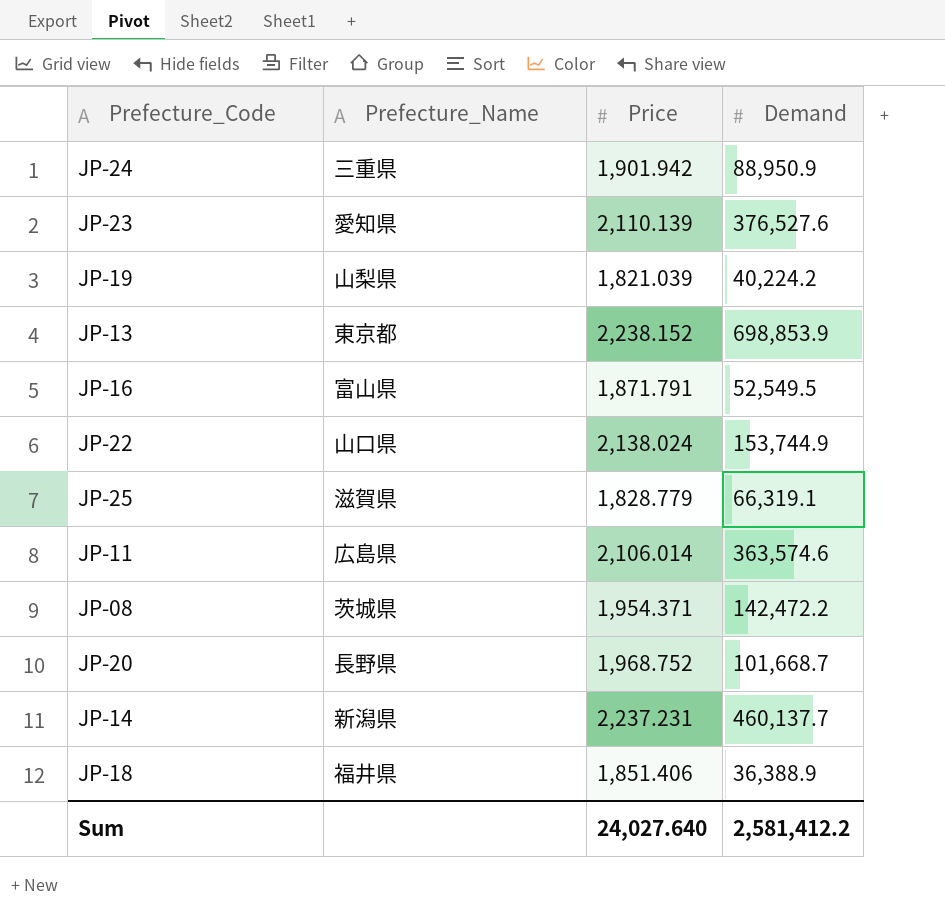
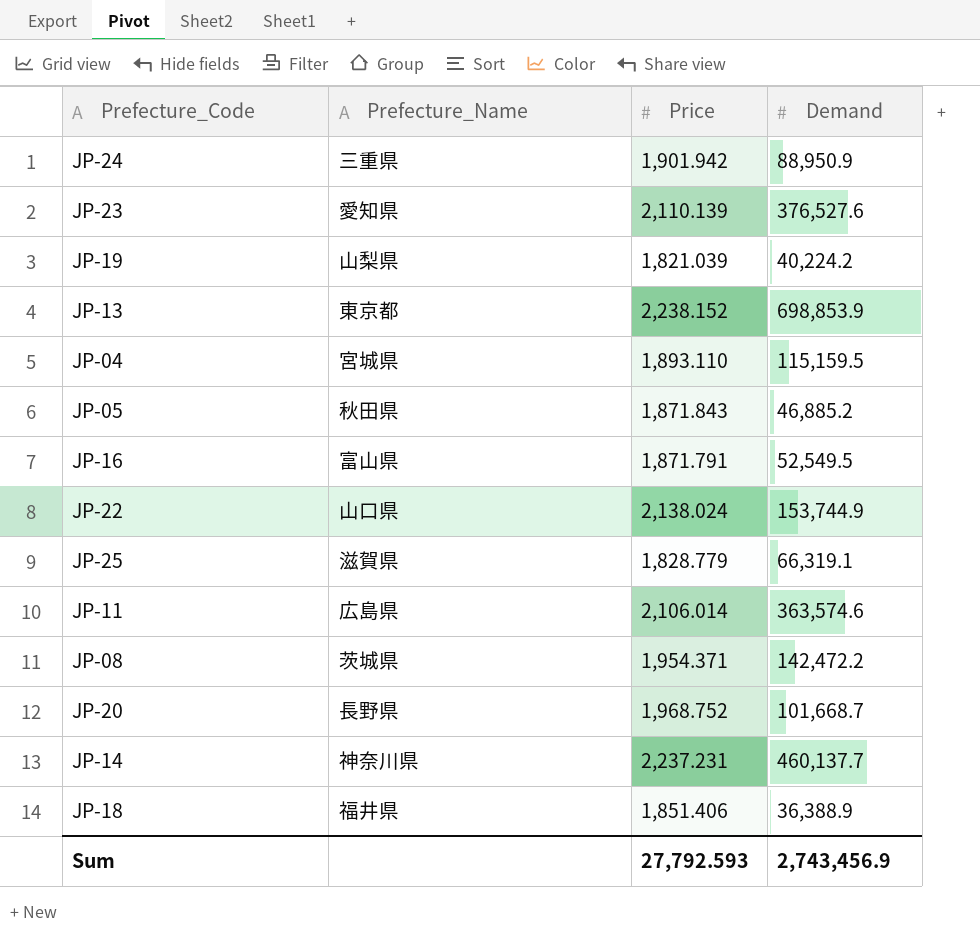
row JP-04: none -> 宮城県 | 1,893.110 | 115,159.5
row JP-05: none -> 秋田県 | 1,871.843 | 46,885.2
JP-14 | Prefecture_Name: 新潟県 -> 神奈川県
Sum | Price: 24,027.640 -> 27,792.593
Sum | Demand: 2,581,412.2 -> 2,743,456.9

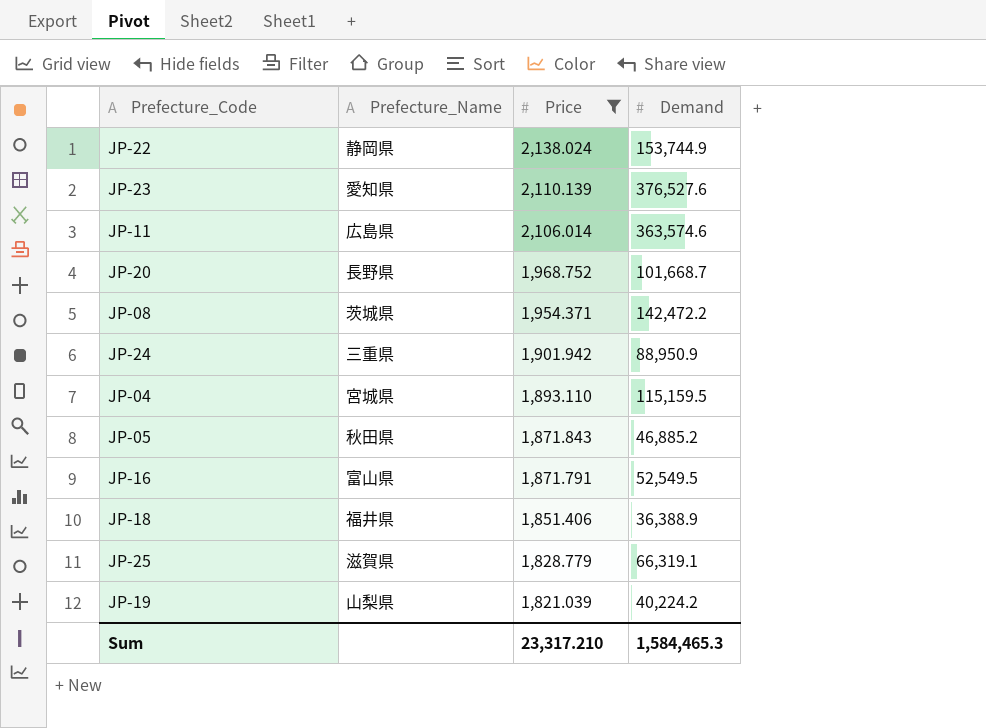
filter: none -> Price <= 2,138.024
row order: none -> Price descending
JP-22 | Prefecture_Name: 山口県 -> 静岡県
Sum | Price: 27,792.593 -> 23,317.210
Sum | Demand: 2,743,456.9 -> 1,584,465.3

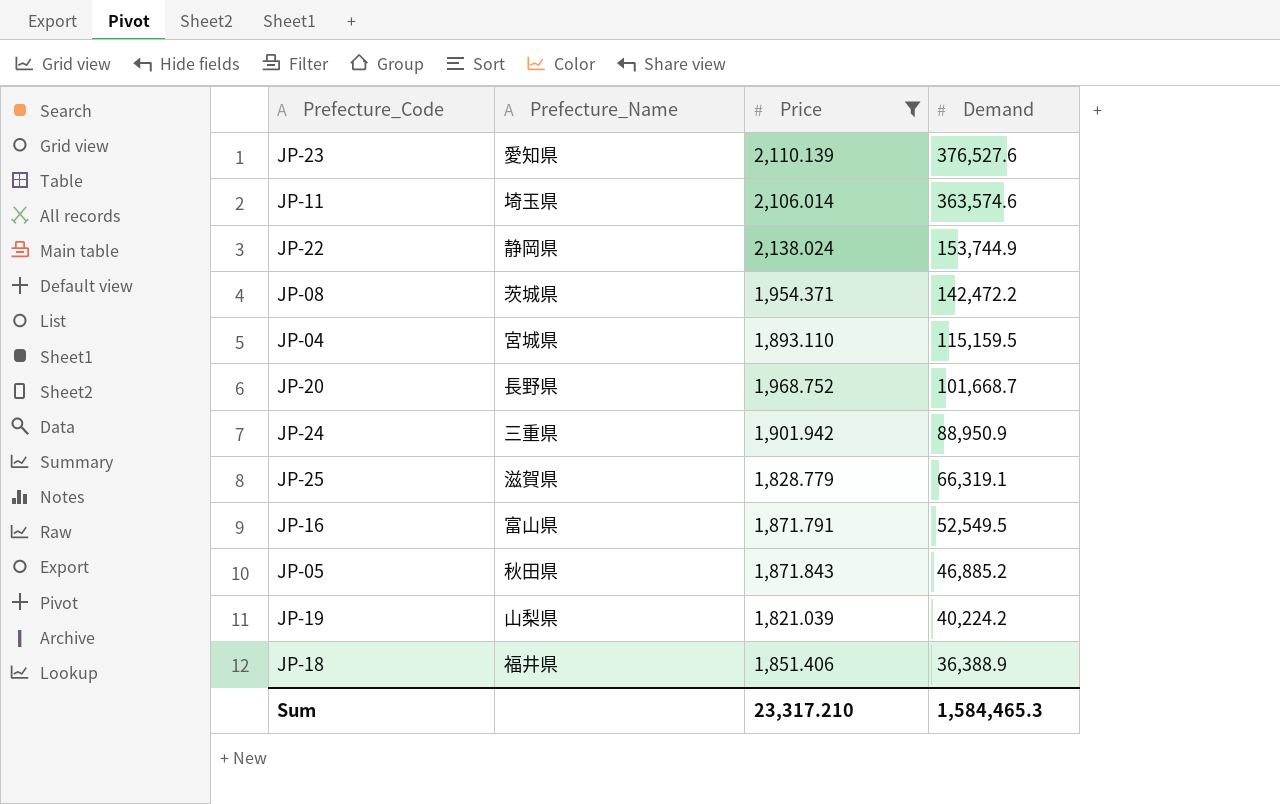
row order: Price descending -> Demand descending
JP-11 | Prefecture_Name: 広島県 -> 埼玉県

